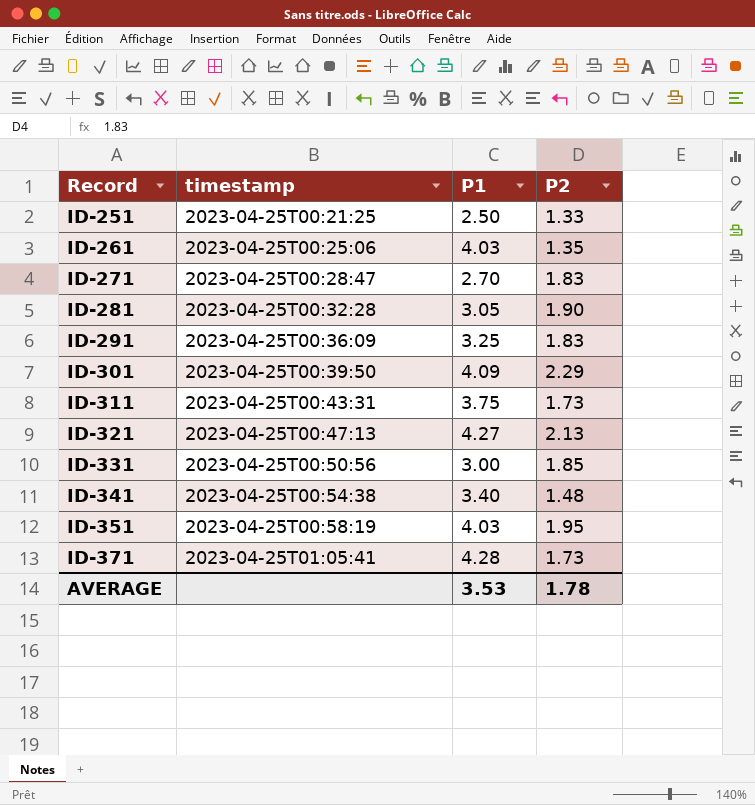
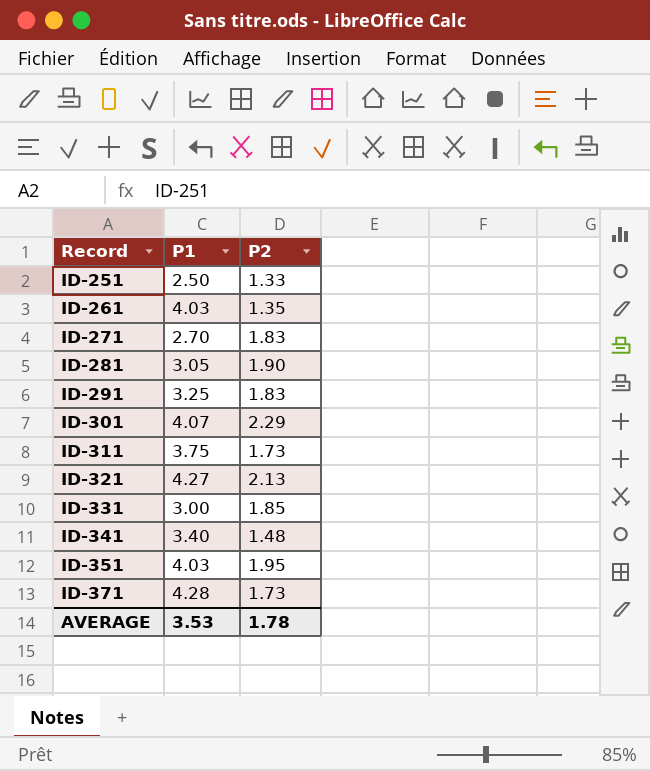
column timestamp | position: 2 -> none
ID-301 | P1: 4.09 -> 4.07

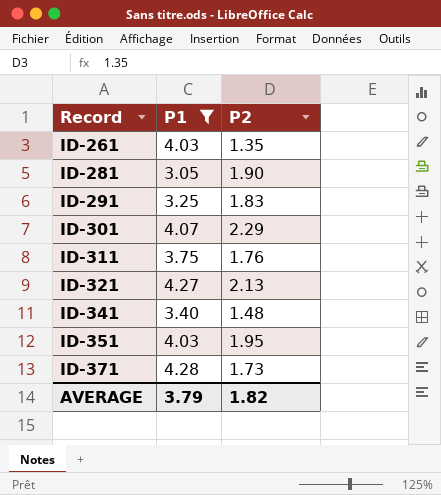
filter: none -> P1 >= 3.05
ID-311 | P2: 1.73 -> 1.76
AVERAGE | P1: 3.53 -> 3.79
AVERAGE | P2: 1.78 -> 1.82

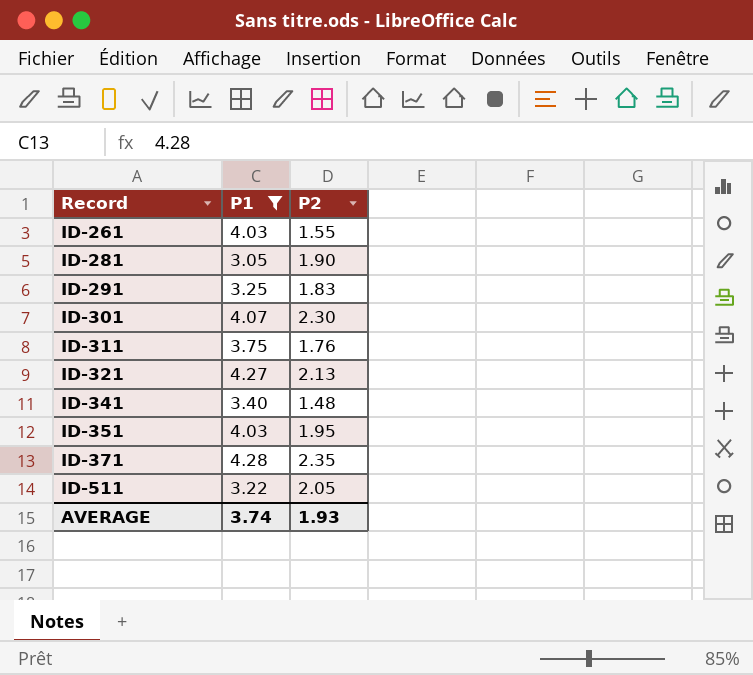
ID-261 | P2: 1.35 -> 1.55
ID-301 | P2: 2.29 -> 2.30
ID-371 | P2: 1.73 -> 2.35
row ID-511: none -> 3.22 | 2.05
AVERAGE | P1: 3.79 -> 3.74
AVERAGE | P2: 1.82 -> 1.93

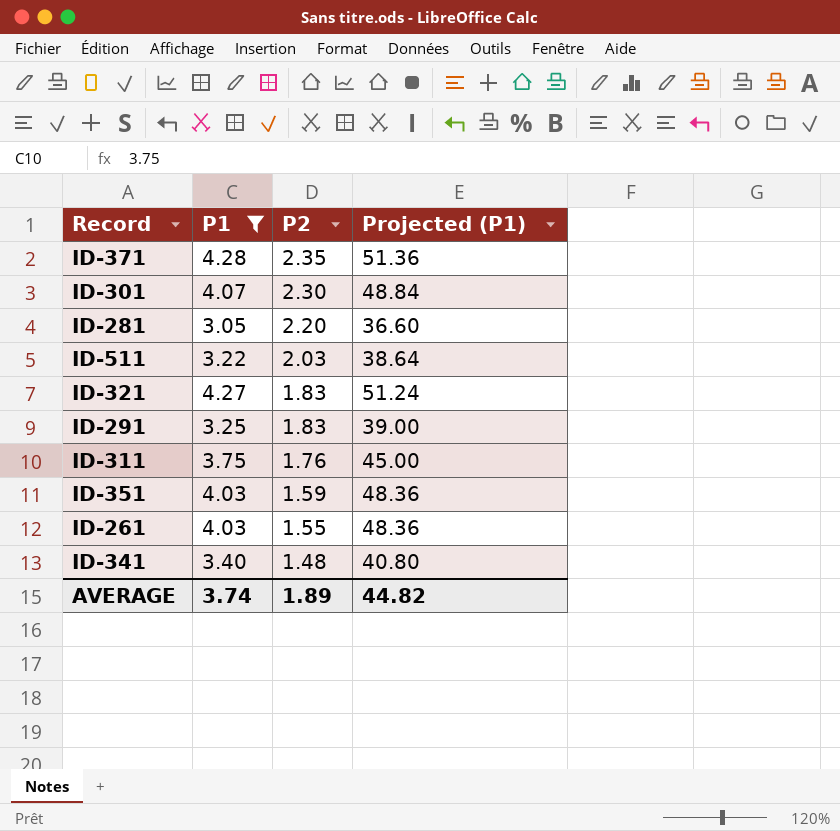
row order: Record ascending -> P2 descending
column Projected (P1) | formula: none -> [P1] * 12
ID-281 | P2: 1.90 -> 2.20
ID-511 | P2: 2.05 -> 2.03
ID-321 | P2: 2.13 -> 1.83
ID-351 | P2: 1.95 -> 1.59
AVERAGE | P2: 1.93 -> 1.89

